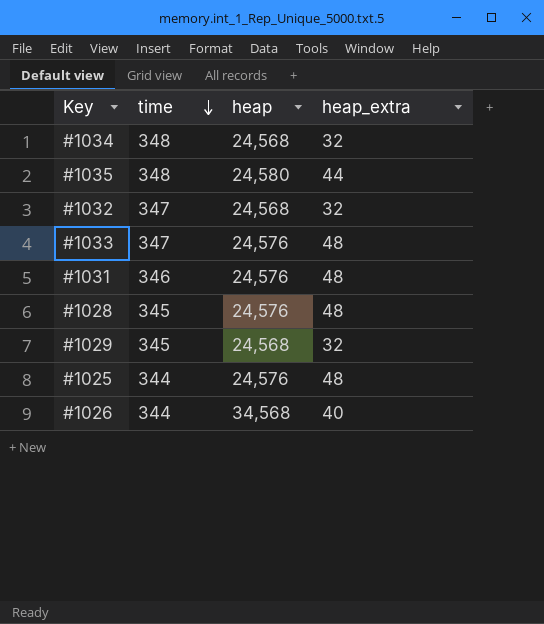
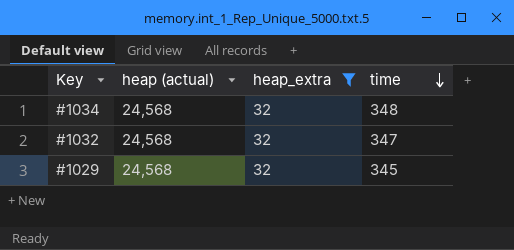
filter: none -> heap_extra = 32
column name: heap -> heap (actual)
column time | position: 2 -> 4

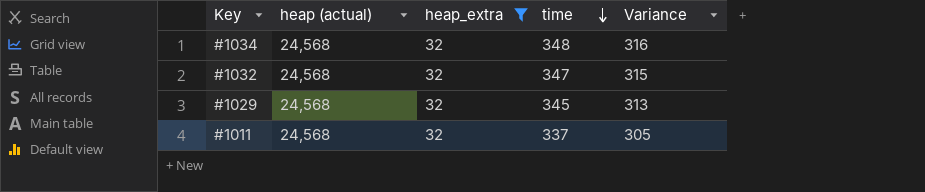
column Variance | formula: none -> [time] - [heap_extra]
row #1011: none -> 24,568 | 32 | 337 | 305

